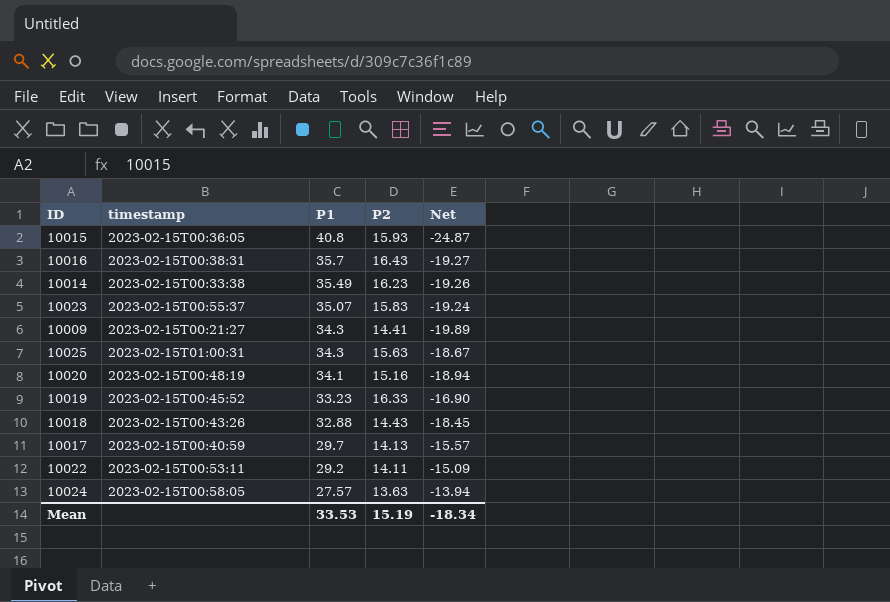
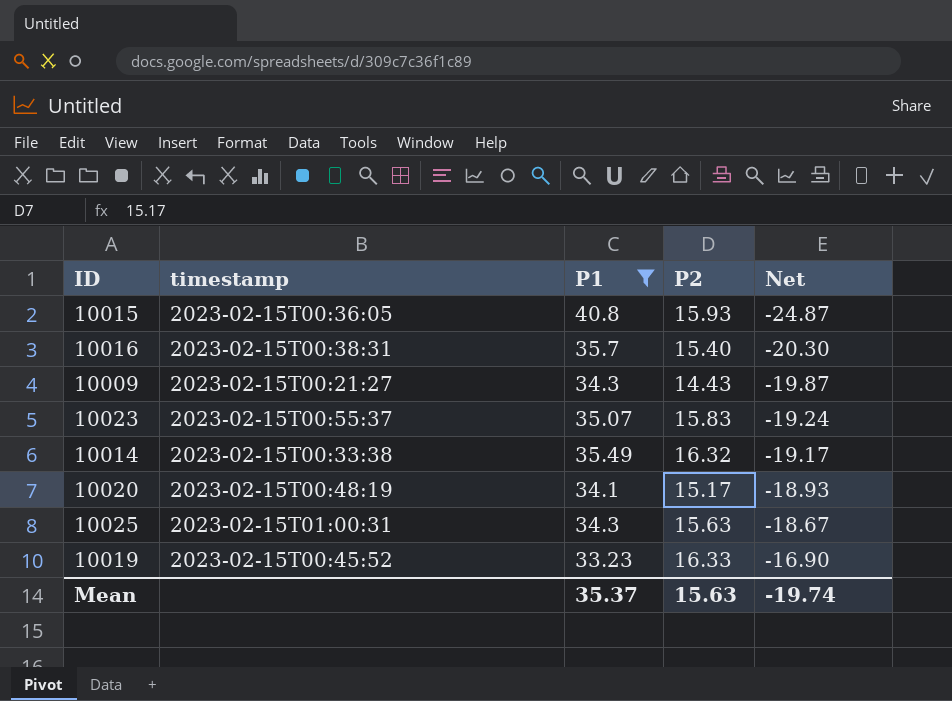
filter: none -> P1 >= 33.23
row order: P1 descending -> Net ascending
10016 | P2: 16.43 -> 15.40
10016 | Net: -19.27 -> -20.30
10009 | P2: 14.41 -> 14.43
10009 | Net: -19.89 -> -19.87
10014 | P2: 16.23 -> 16.32
10014 | Net: -19.26 -> -19.17
10020 | P2: 15.16 -> 15.17
10020 | Net: -18.94 -> -18.93
Mean | P1: 33.53 -> 35.37
Mean | P2: 15.19 -> 15.63
Mean | Net: -18.34 -> -19.74

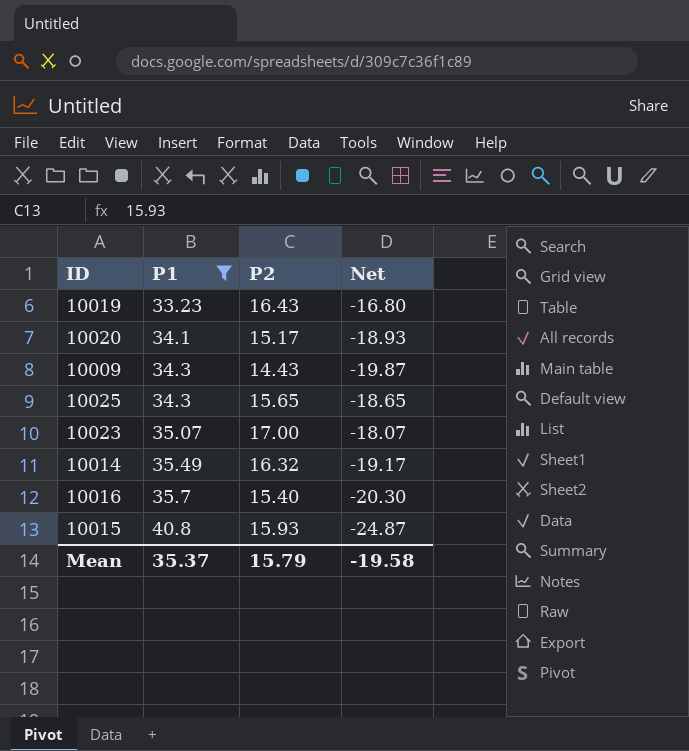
row order: Net ascending -> P1 ascending
column timestamp | position: 2 -> none
10019 | P2: 16.33 -> 16.43
10019 | Net: -16.90 -> -16.80
10025 | P2: 15.63 -> 15.65
10025 | Net: -18.67 -> -18.65
10023 | P2: 15.83 -> 17.00
10023 | Net: -19.24 -> -18.07
Mean | P2: 15.63 -> 15.79
Mean | Net: -19.74 -> -19.58

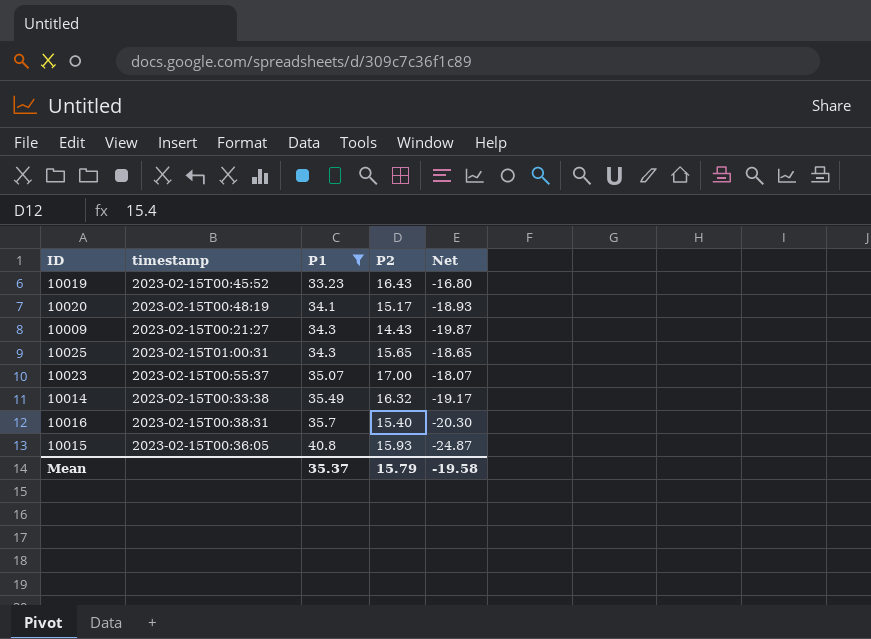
column timestamp | position: none -> 2

